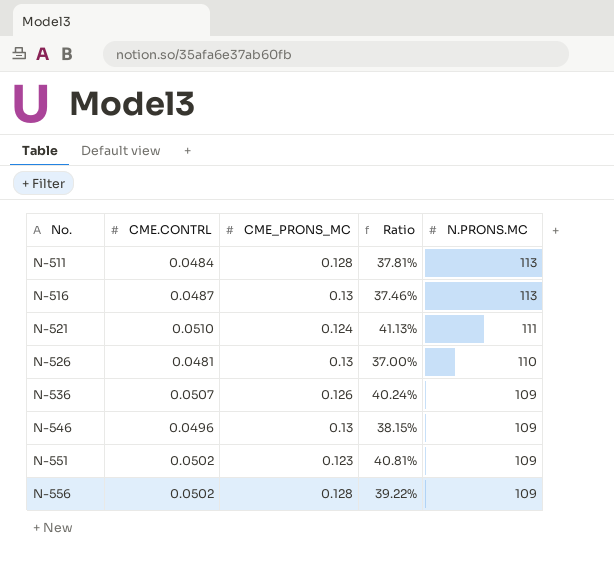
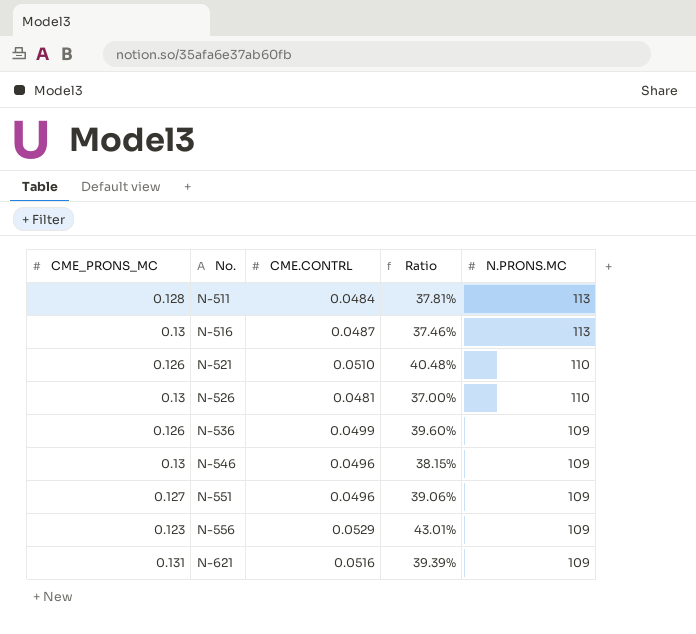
column CME_PRONS_MC | position: 3 -> 1
N-521 | CME_PRONS_MC: 0.124 -> 0.126
N-521 | Ratio: 41.13% -> 40.48%
N-521 | N.PRONS.MC: 111 -> 110
N-536 | CME.CONTRL: 0.0507 -> 0.0499
N-536 | Ratio: 40.24% -> 39.60%
N-551 | CME_PRONS_MC: 0.123 -> 0.127
N-551 | CME.CONTRL: 0.0502 -> 0.0496
N-551 | Ratio: 40.81% -> 39.06%
N-556 | CME_PRONS_MC: 0.128 -> 0.123
N-556 | CME.CONTRL: 0.0502 -> 0.0529
N-556 | Ratio: 39.22% -> 43.01%
row N-621: none -> 0.131 | 0.0516 | 39.39% | 109

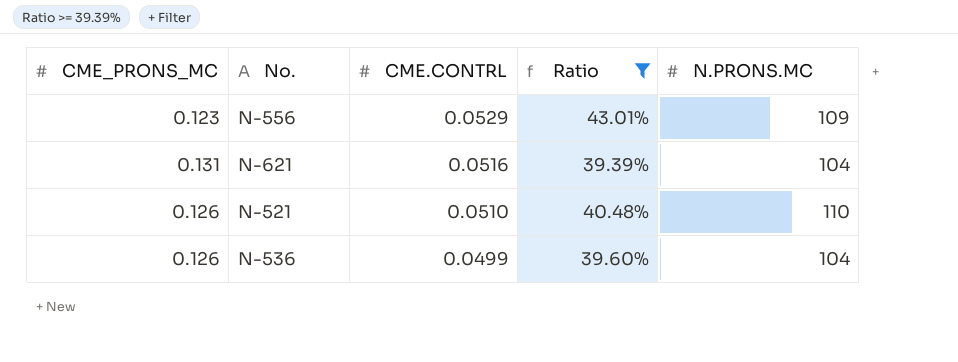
filter: none -> Ratio >= 39.39%
row order: No. ascending -> CME.CONTRL descending
N-621 | N.PRONS.MC: 109 -> 104
N-536 | N.PRONS.MC: 109 -> 104

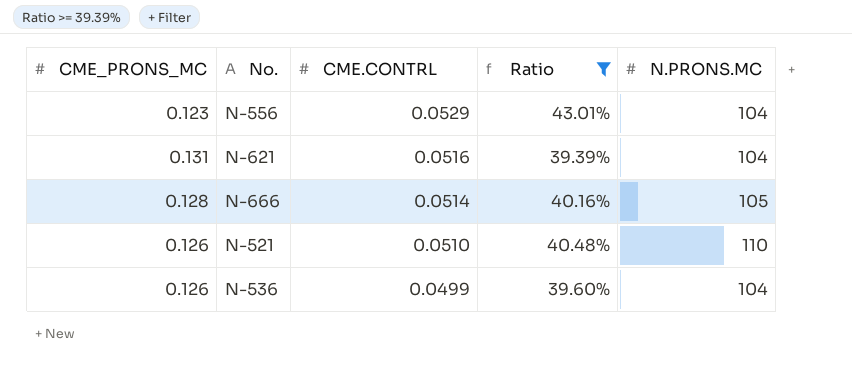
N-556 | N.PRONS.MC: 109 -> 104
row N-666: none -> 0.128 | 0.0514 | 40.16% | 105

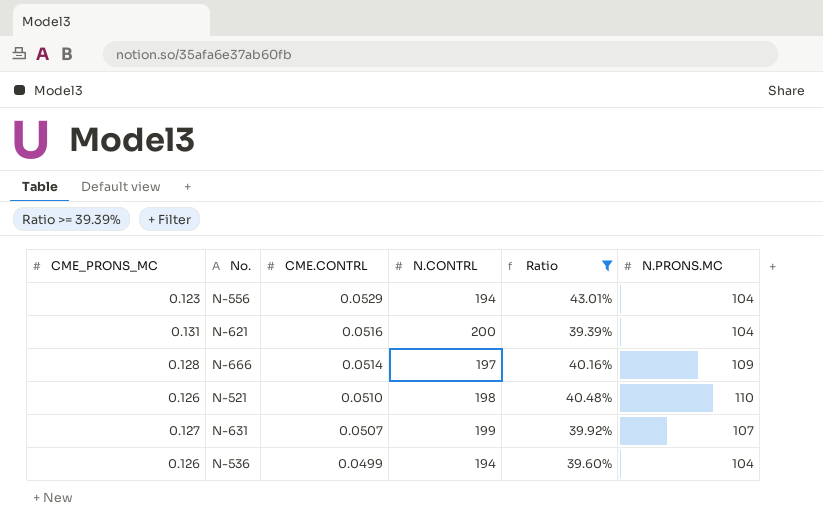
column N.CONTRL | position: none -> 4
N-666 | N.PRONS.MC: 105 -> 109
row N-631: none -> 0.127 | 0.0507 | 199 | 39.92% | 107

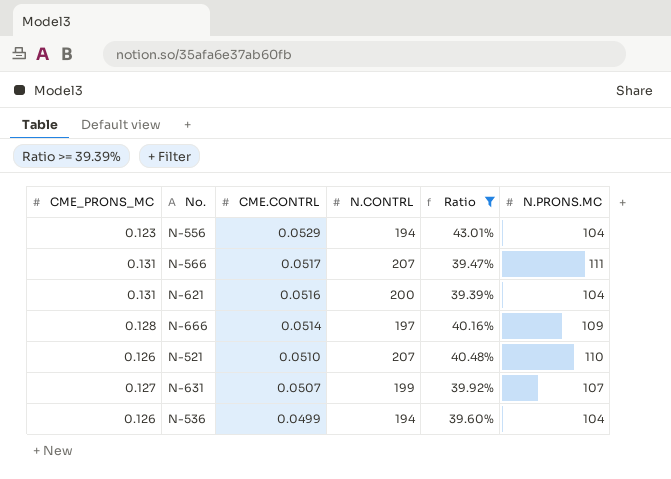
row N-566: none -> 0.131 | 0.0517 | 207 | 39.47% | 111
N-521 | N.CONTRL: 198 -> 207

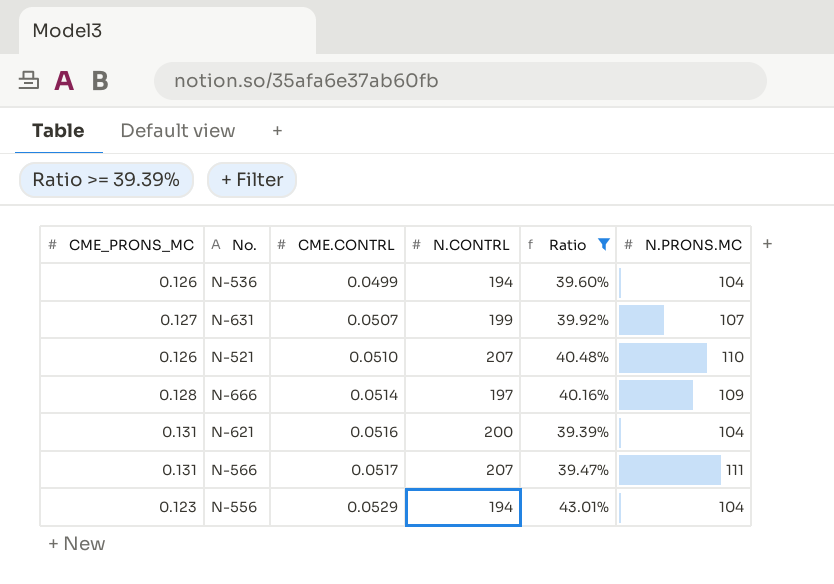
row order: CME.CONTRL descending -> CME.CONTRL ascending

